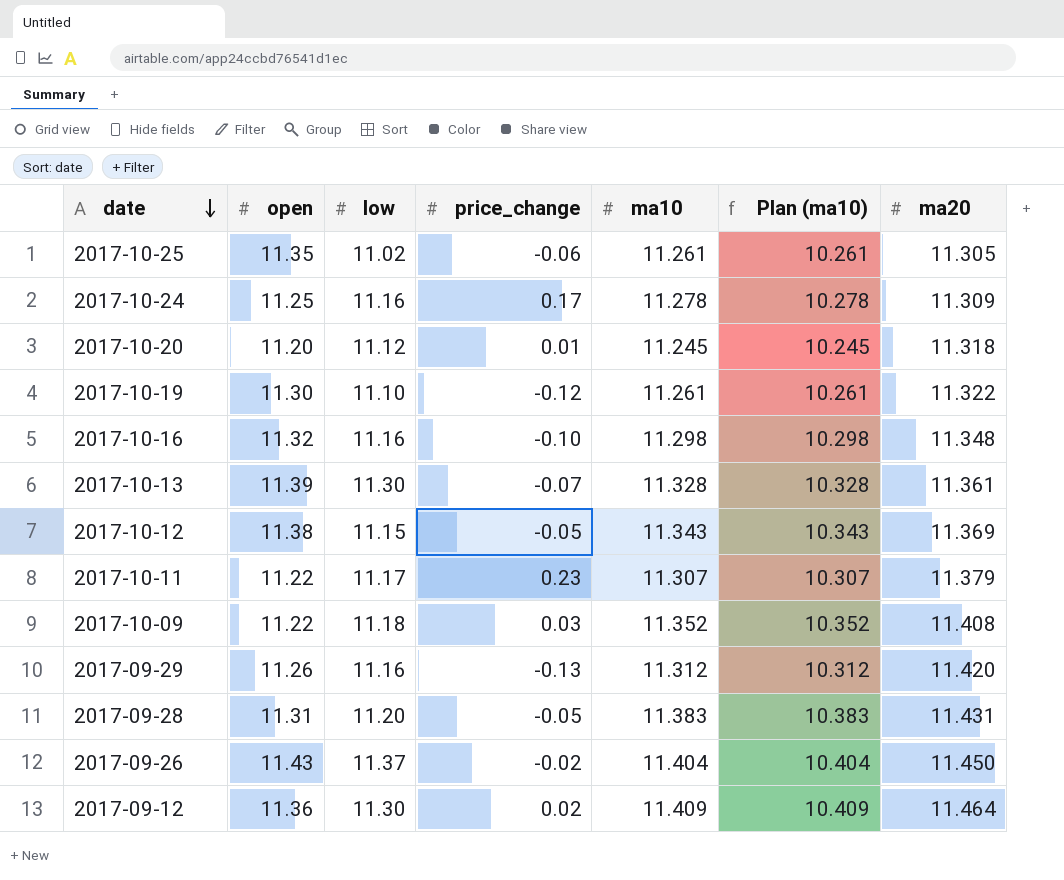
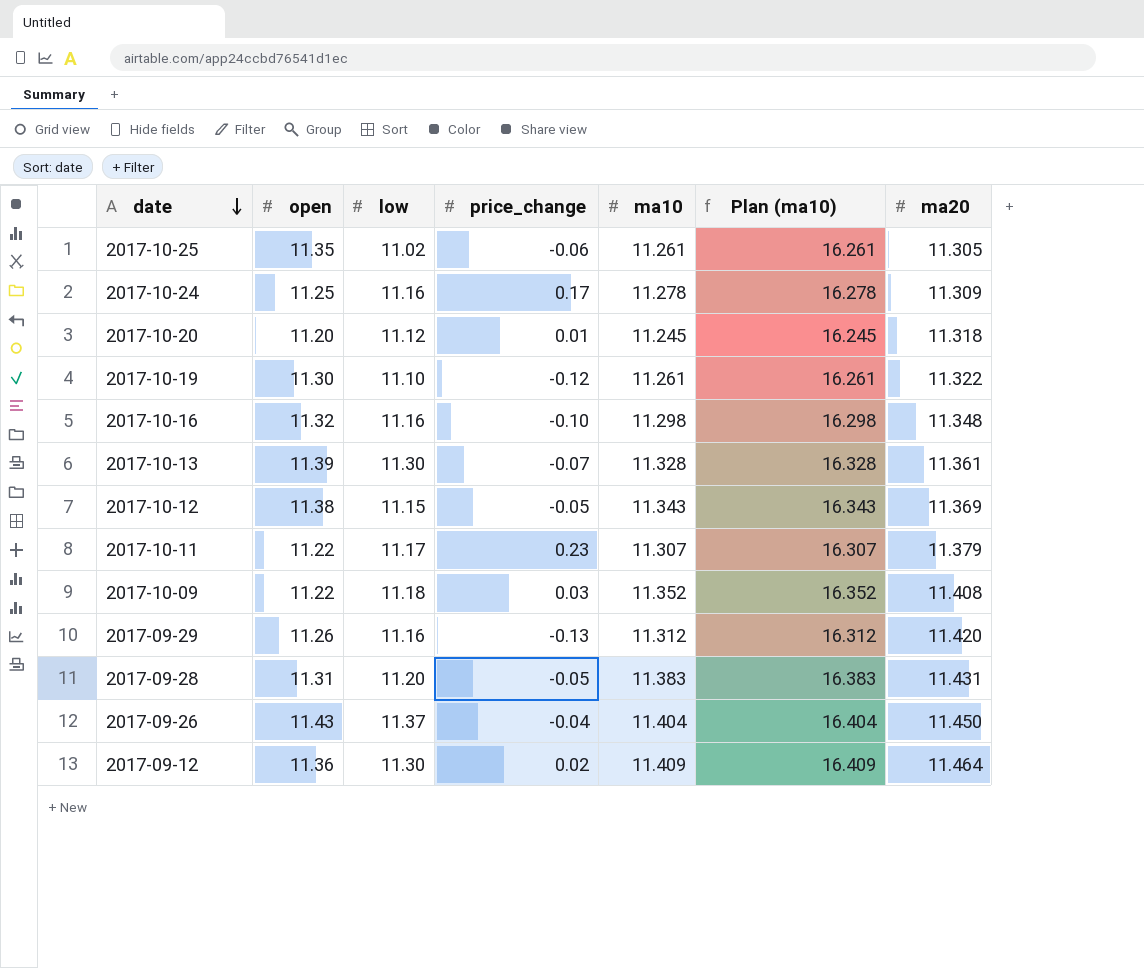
column Plan (ma10) | formula: [ma10] - 1 -> [ma10] + 5
2017-09-26 | price_change: -0.02 -> -0.04

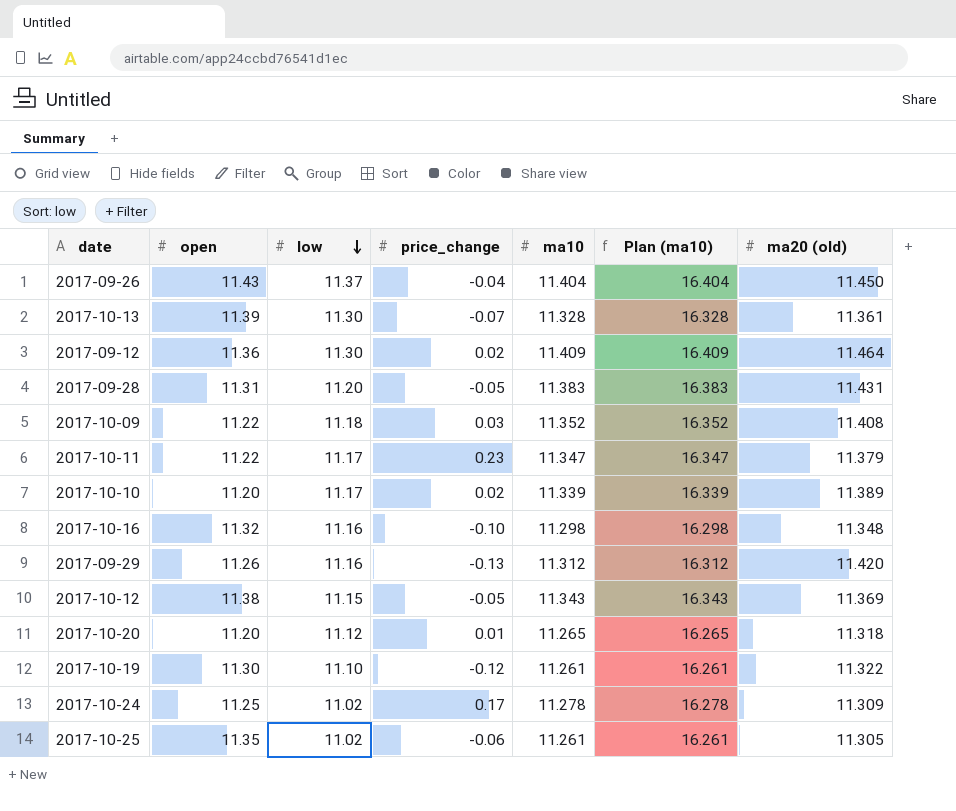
row order: date descending -> low descending
column name: ma20 -> ma20 (old)
2017-10-11 | ma10: 11.307 -> 11.347
2017-10-11 | Plan (ma10): 16.307 -> 16.347
row 2017-10-10: none -> 11.20 | 11.17 | 0.02 | 11.339 | 16.339 | 11.389
2017-10-20 | ma10: 11.245 -> 11.265
2017-10-20 | Plan (ma10): 16.245 -> 16.265
2017-10-24 | low: 11.16 -> 11.02

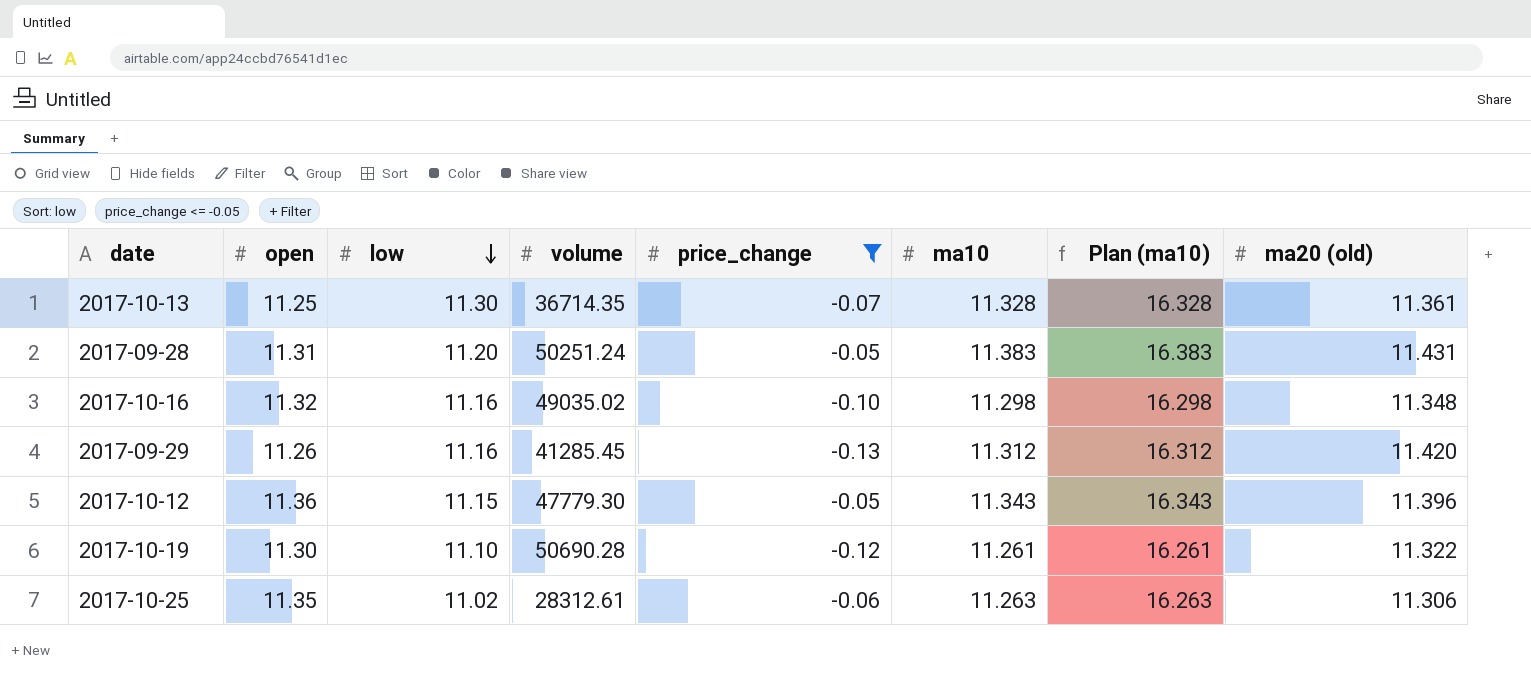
filter: none -> price_change <= -0.05
column volume | position: none -> 4
2017-10-13 | open: 11.39 -> 11.25
2017-10-12 | open: 11.38 -> 11.36
2017-10-12 | ma20 (old): 11.369 -> 11.396
2017-10-25 | ma10: 11.261 -> 11.263
2017-10-25 | Plan (ma10): 16.261 -> 16.263
2017-10-25 | ma20 (old): 11.305 -> 11.306

